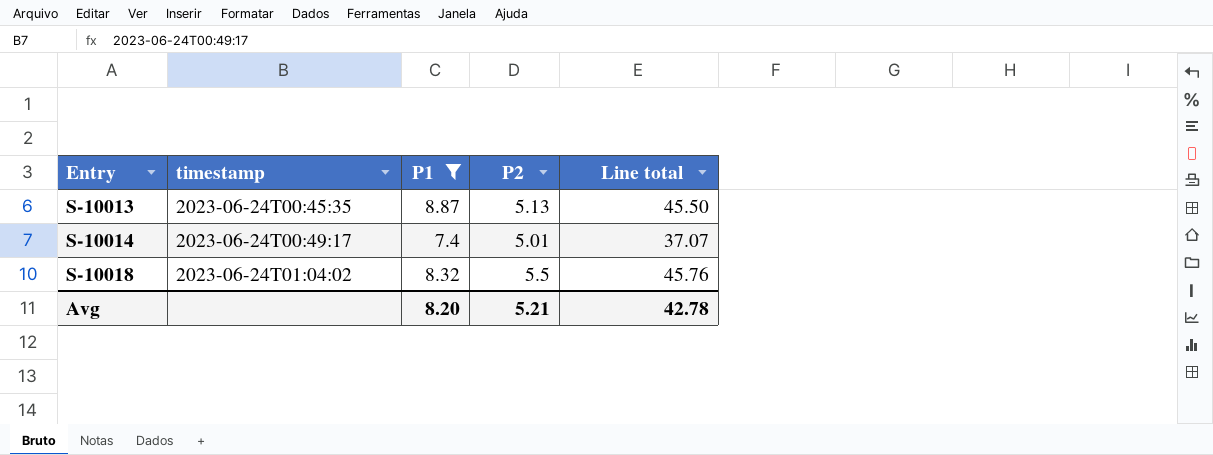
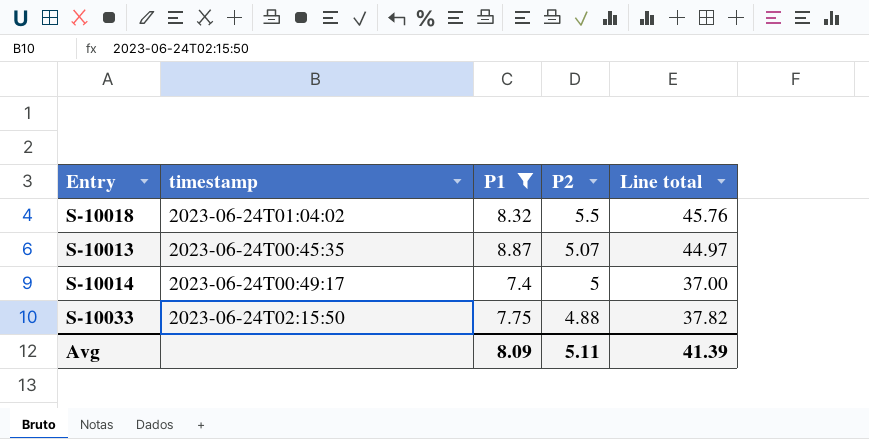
row order: Entry ascending -> P2 descending
S-10013 | P2: 5.13 -> 5.07
S-10013 | Line total: 45.50 -> 44.97
S-10014 | P2: 5.01 -> 5
S-10014 | Line total: 37.07 -> 37.00
row S-10033: none -> 2023-06-24T02:15:50 | 7.75 | 4.88 | 37.82
Avg | P1: 8.20 -> 8.09
Avg | P2: 5.21 -> 5.11
Avg | Line total: 42.78 -> 41.39

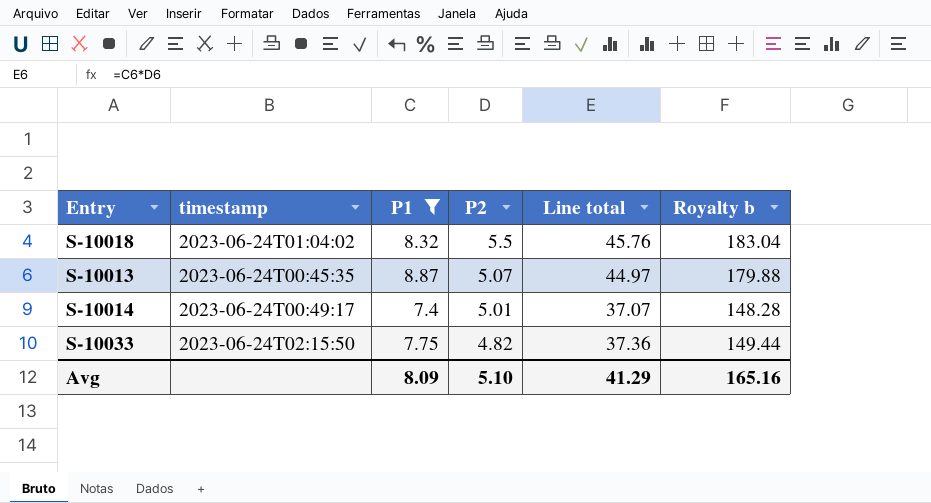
column Royalty b | formula: none -> [Line total] * 4
S-10014 | P2: 5 -> 5.01
S-10014 | Line total: 37.00 -> 37.07
S-10033 | P2: 4.88 -> 4.82
S-10033 | Line total: 37.82 -> 37.36
Avg | P2: 5.11 -> 5.10
Avg | Line total: 41.39 -> 41.29

